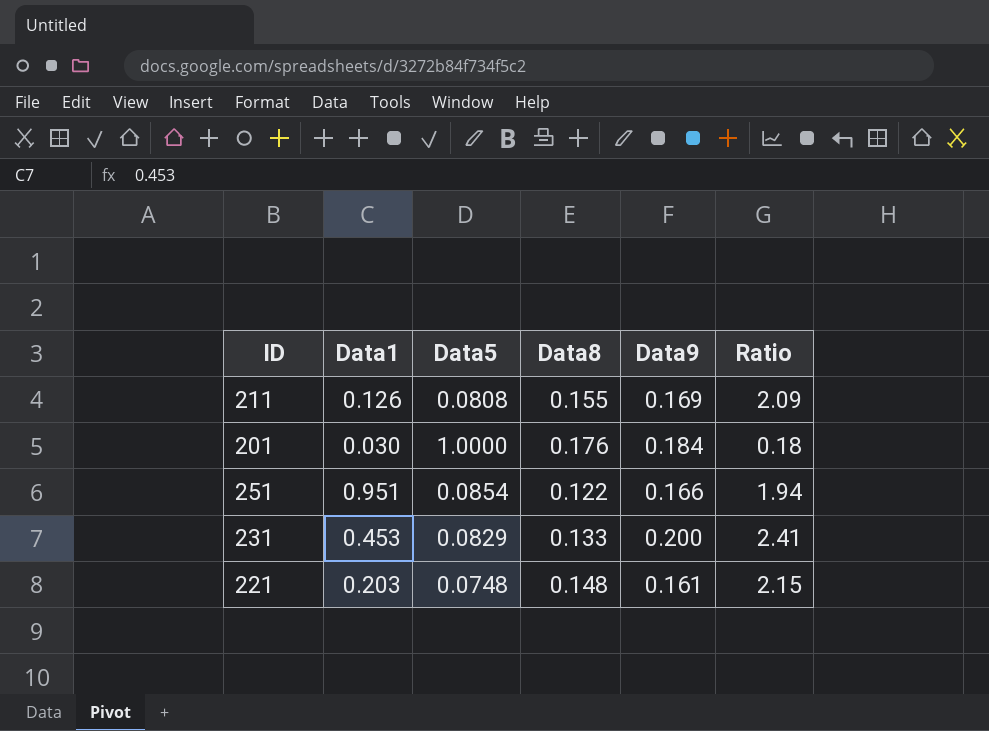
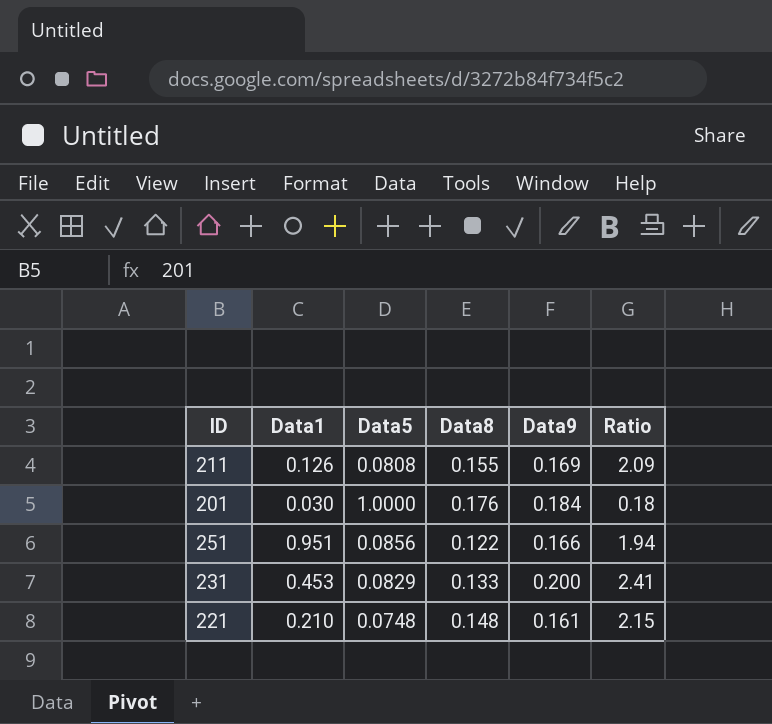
251 | Data5: 0.0854 -> 0.0856
221 | Data1: 0.203 -> 0.210

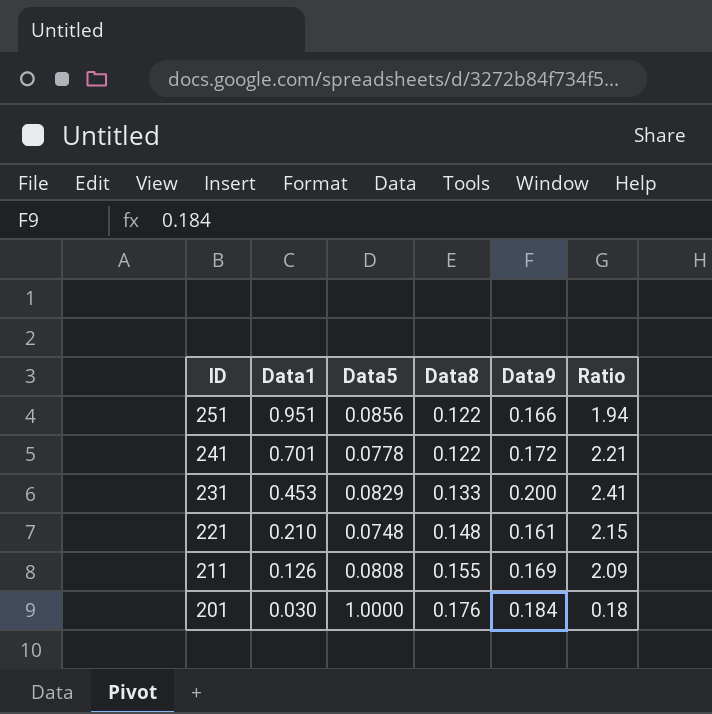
row order: none -> ID descending
row 241: none -> 0.701 | 0.0778 | 0.122 | 0.172 | 2.21

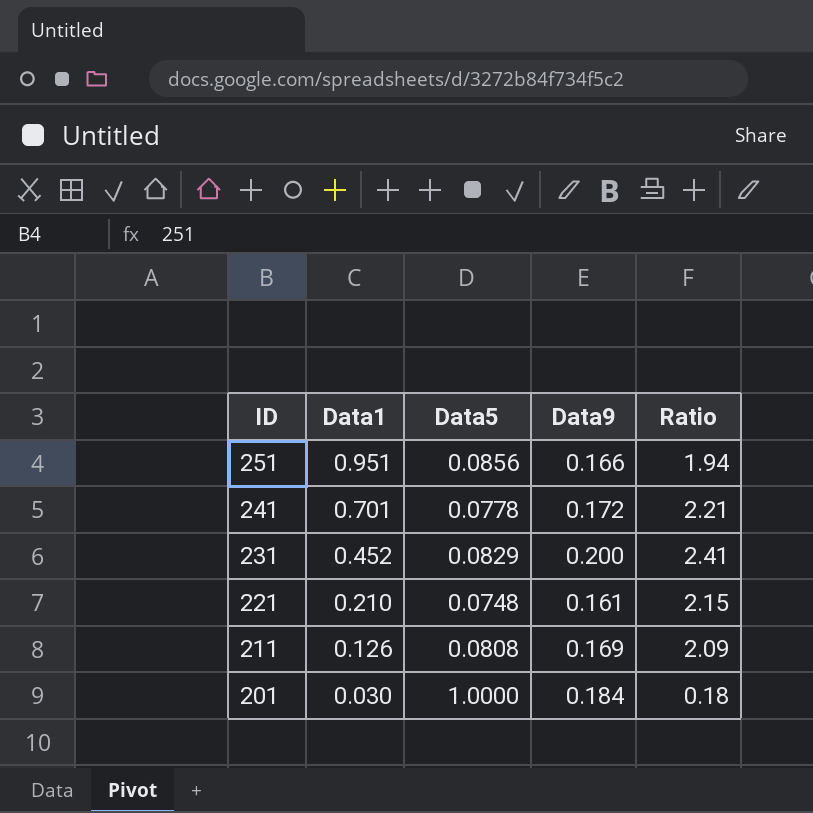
column Data8 | position: 4 -> none
231 | Data1: 0.453 -> 0.452

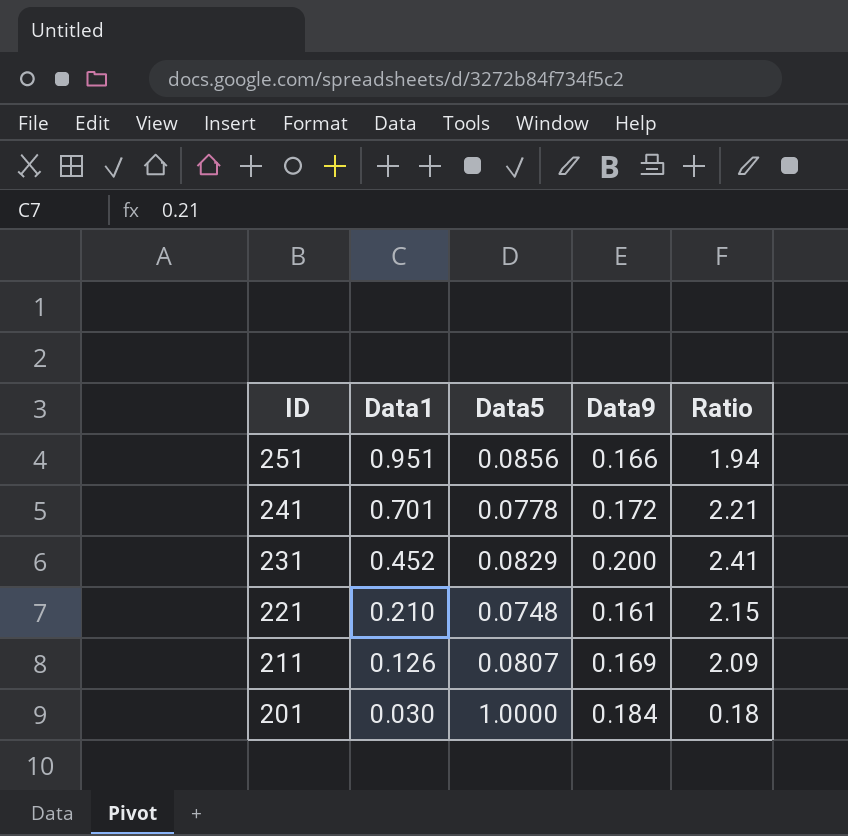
211 | Data5: 0.0808 -> 0.0807

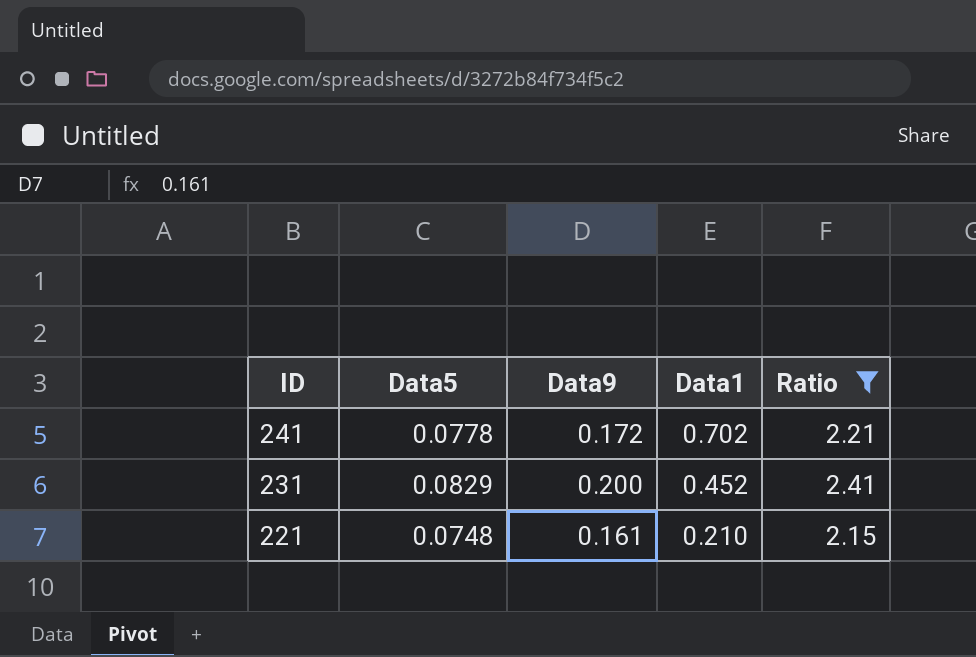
filter: none -> Ratio >= 2.15
column Data1 | position: 2 -> 4
241 | Data1: 0.701 -> 0.702

